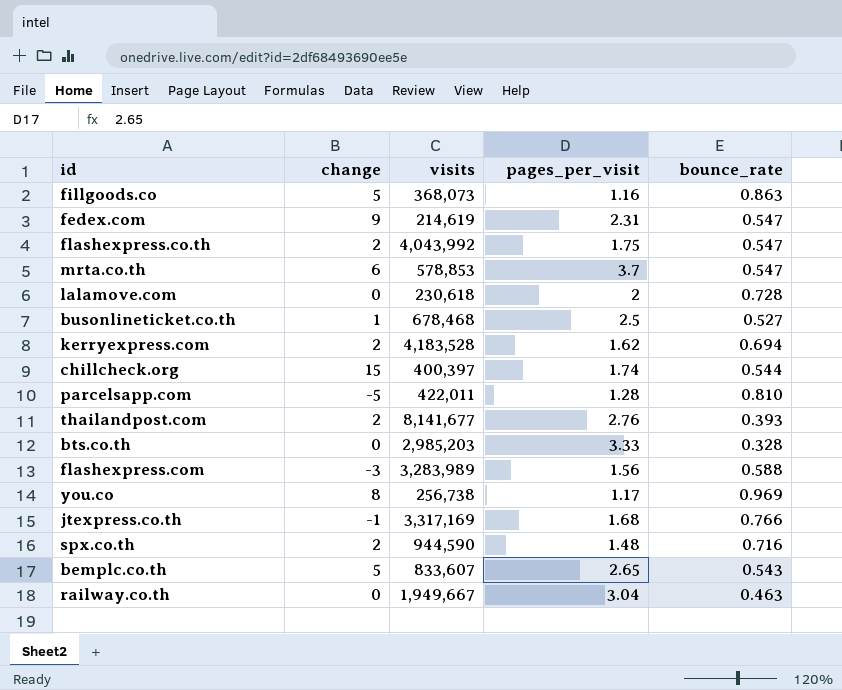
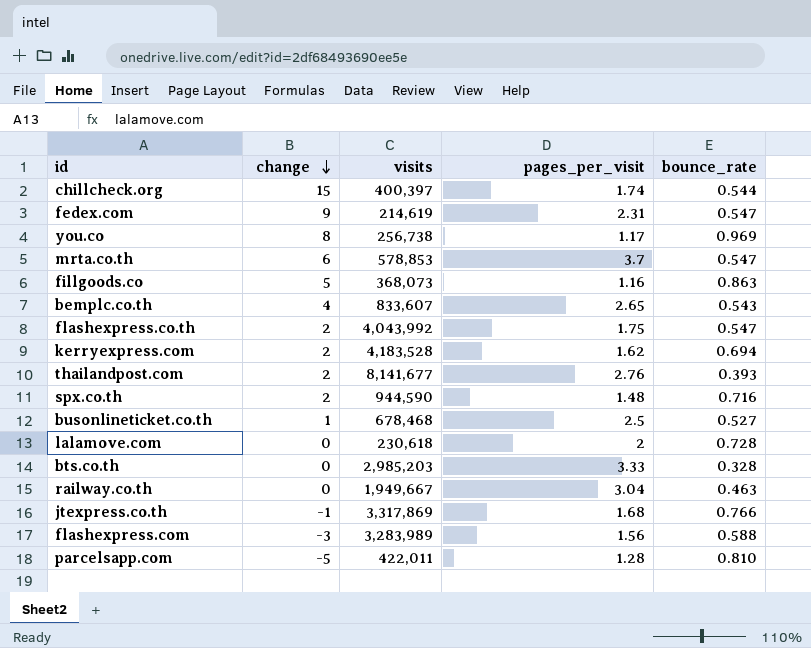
row order: none -> change descending
bemplc.co.th | change: 5 -> 4
jtexpress.co.th | visits: 3,317,169 -> 3,317,869

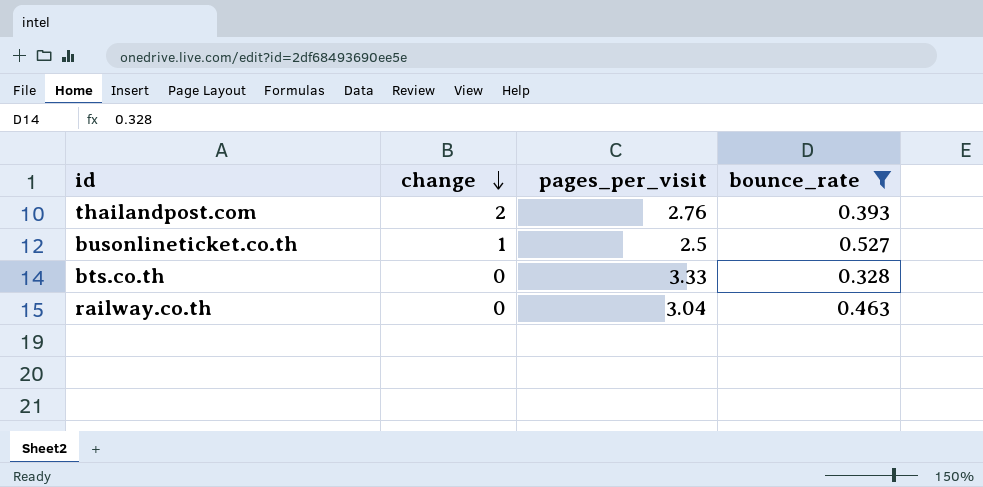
filter: none -> bounce_rate <= 0.527
column visits | position: 3 -> none

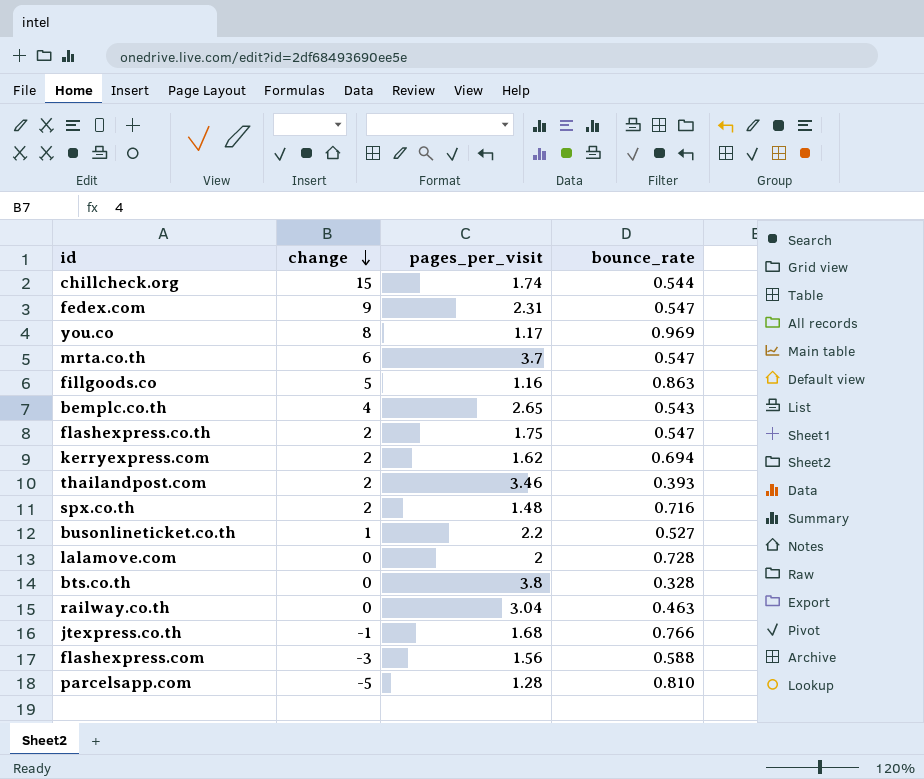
filter: bounce_rate <= 0.527 -> none
thailandpost.com | pages_per_visit: 2.76 -> 3.46
busonlineticket.co.th | pages_per_visit: 2.5 -> 2.2
bts.co.th | pages_per_visit: 3.33 -> 3.8

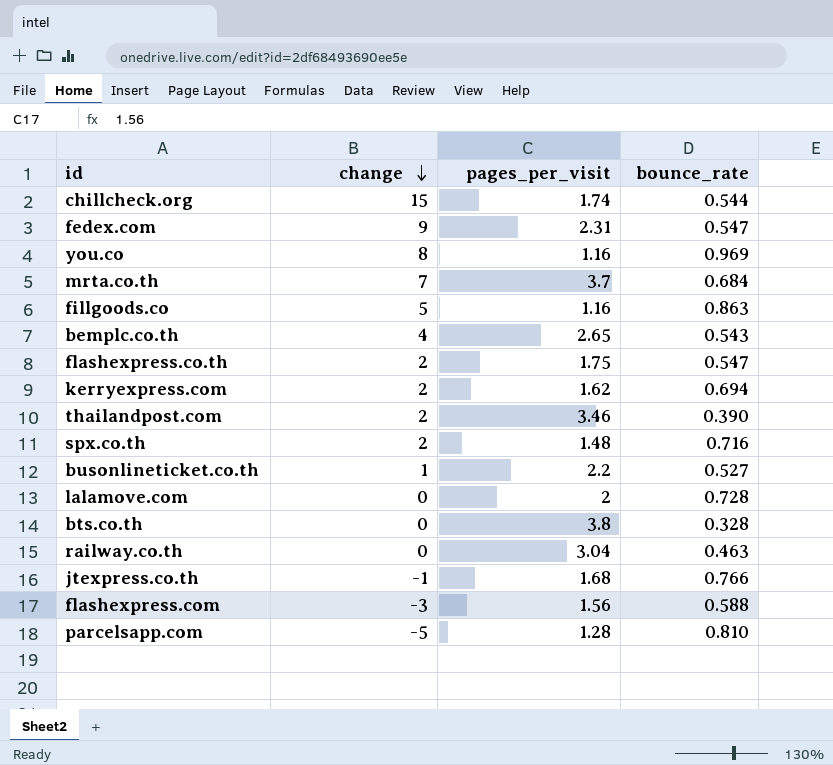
you.co | pages_per_visit: 1.17 -> 1.16
mrta.co.th | change: 6 -> 7
mrta.co.th | bounce_rate: 0.547 -> 0.684
thailandpost.com | bounce_rate: 0.393 -> 0.390

